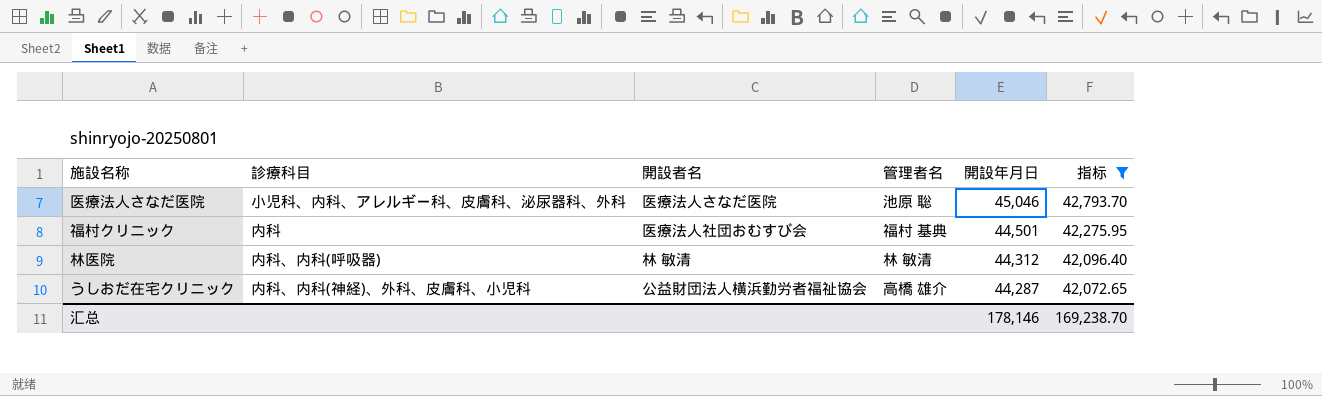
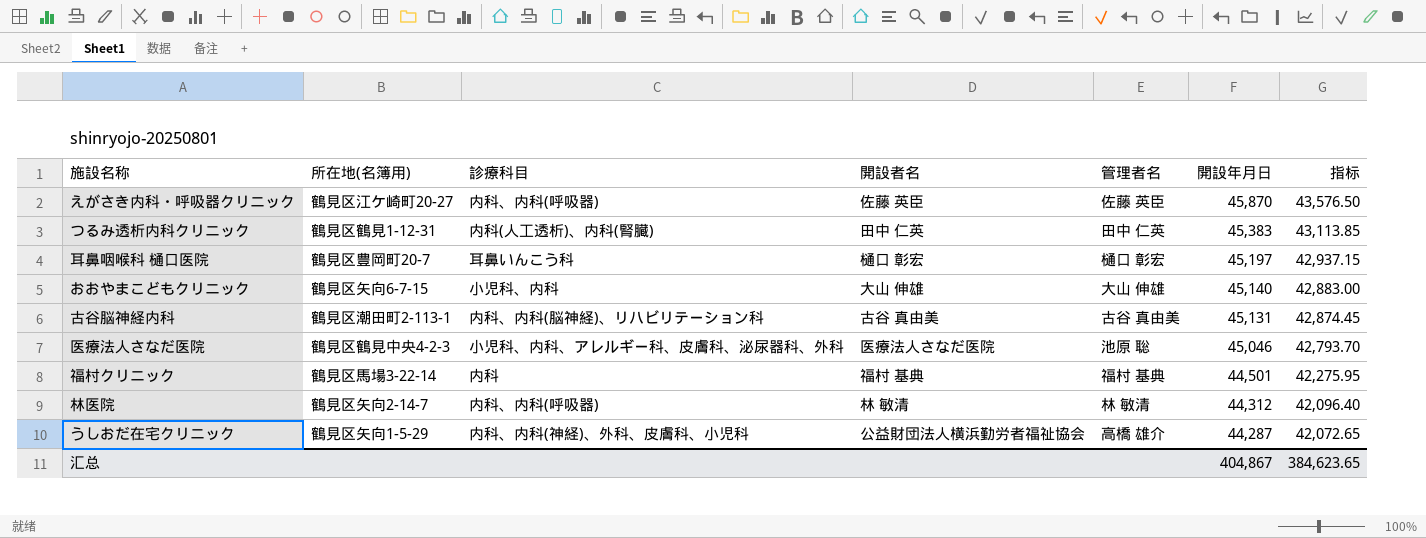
filter: 指标 <= 42,793.70 -> none
column 所在地(名簿用) | position: none -> 2
福村クリニック | 開設者名: 医療法人社団おむすび会 -> 福村 基典
汇总 | 開設年月日: 178,146 -> 404,867
汇总 | 指标: 169,238.70 -> 384,623.65

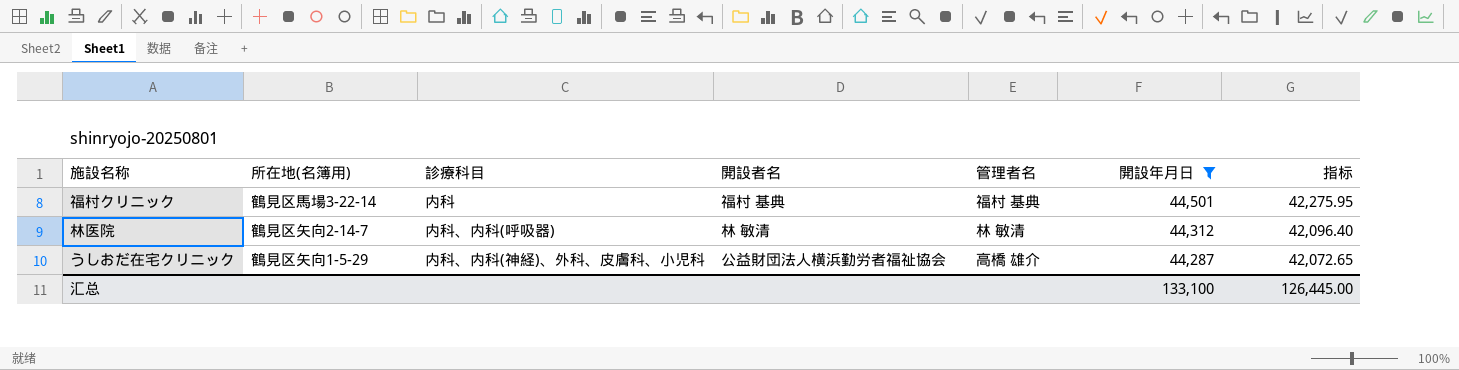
filter: none -> 開設年月日 <= 44,501
汇总 | 開設年月日: 404,867 -> 133,100
汇总 | 指标: 384,623.65 -> 126,445.00

